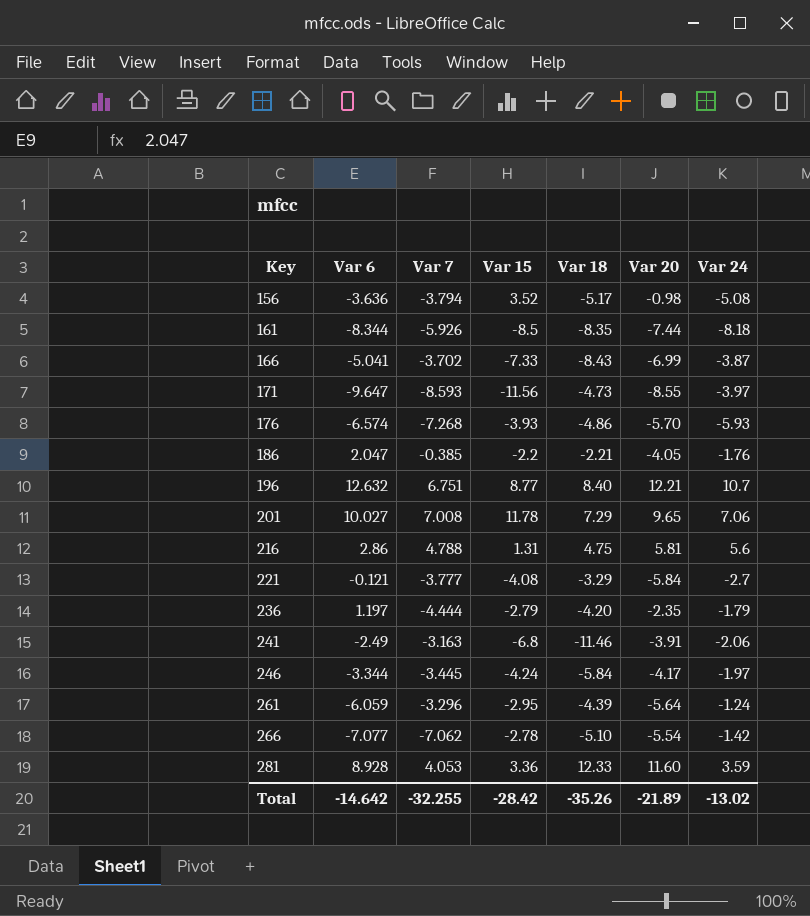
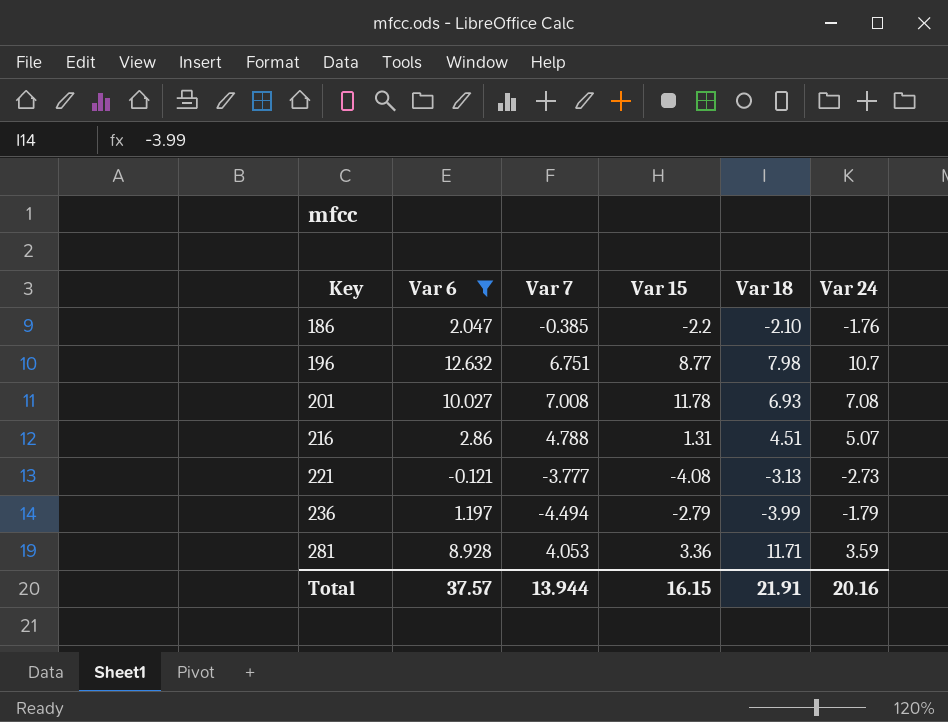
filter: none -> Var 6 >= -0.121
column Var 20 | position: 6 -> none
186 | Var 18: -2.21 -> -2.10
196 | Var 18: 8.40 -> 7.98
201 | Var 18: 7.29 -> 6.93
201 | Var 24: 7.06 -> 7.08
216 | Var 18: 4.75 -> 4.51
216 | Var 24: 5.6 -> 5.07
221 | Var 18: -3.29 -> -3.13
221 | Var 24: -2.7 -> -2.73
236 | Var 7: -4.444 -> -4.494
236 | Var 18: -4.20 -> -3.99
281 | Var 18: 12.33 -> 11.71
Total | Var 6: -14.642 -> 37.57
Total | Var 7: -32.255 -> 13.944
Total | Var 15: -28.42 -> 16.15
Total | Var 18: -35.26 -> 21.91
Total | Var 24: -13.02 -> 20.16

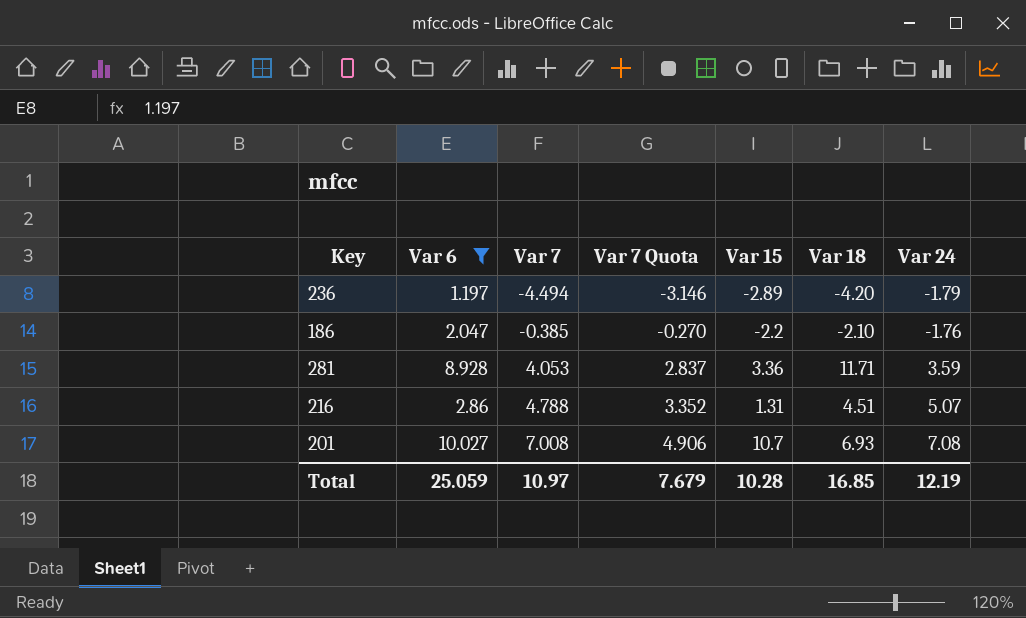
row order: Key ascending -> Var 7 ascending
column Var 7 Quota | formula: none -> [Var 7] * 0.7
row 196: 12.632 | 6.751 | 8.77 | 7.98 | 10.7 -> none
row 221: -0.121 | -3.777 | -4.08 | -3.13 | -2.73 -> none
236 | Var 15: -2.79 -> -2.89
236 | Var 18: -3.99 -> -4.20
201 | Var 15: 11.78 -> 10.7
Total | Var 6: 37.57 -> 25.059
Total | Var 7: 13.944 -> 10.97
Total | Var 15: 16.15 -> 10.28
Total | Var 18: 21.91 -> 16.85
Total | Var 24: 20.16 -> 12.19

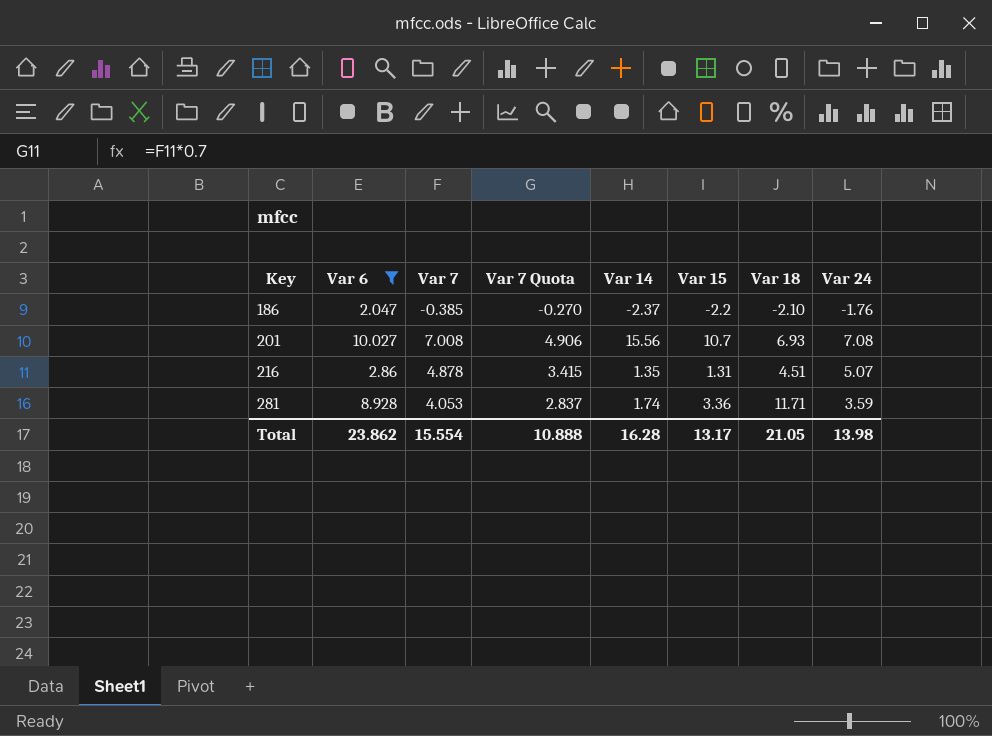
row order: Var 7 ascending -> Key ascending
column Var 14 | position: none -> 5
row 236: 1.197 | -4.494 | -3.146 | -2.89 | -4.20 | -1.79 -> none
216 | Var 7: 4.788 -> 4.878
216 | Var 7 Quota: 3.352 -> 3.415
Total | Var 6: 25.059 -> 23.862
Total | Var 7: 10.97 -> 15.554
Total | Var 7 Quota: 7.679 -> 10.888
Total | Var 15: 10.28 -> 13.17
Total | Var 18: 16.85 -> 21.05
Total | Var 24: 12.19 -> 13.98

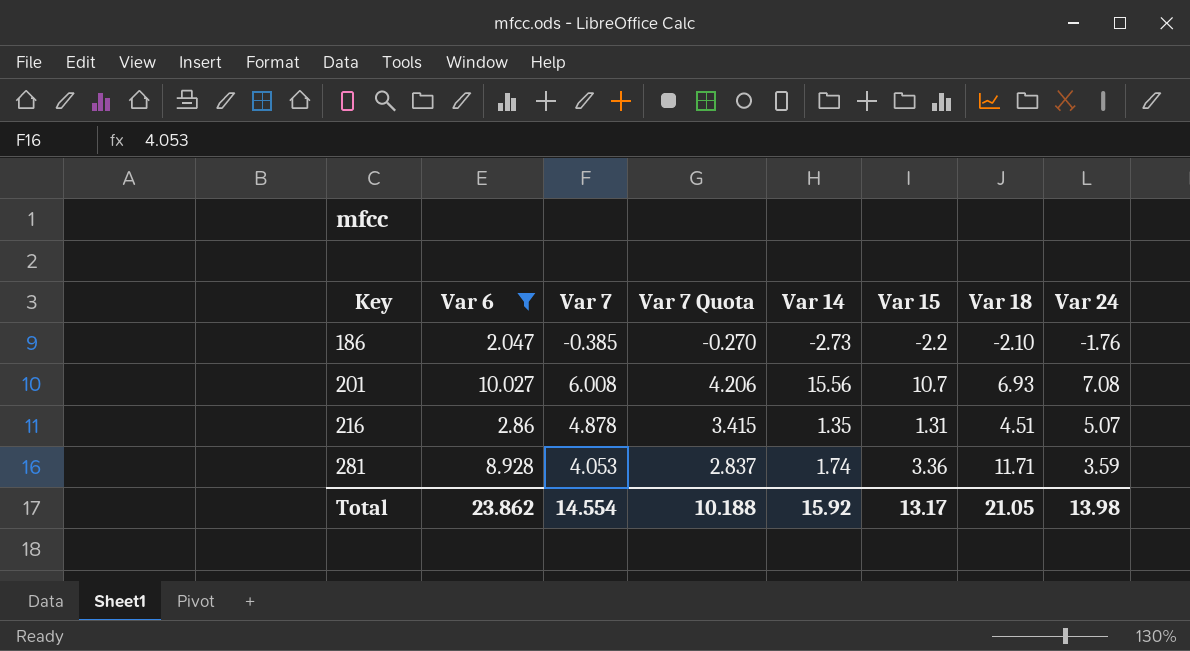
186 | Var 14: -2.37 -> -2.73
201 | Var 7: 7.008 -> 6.008
201 | Var 7 Quota: 4.906 -> 4.206
Total | Var 7: 15.554 -> 14.554
Total | Var 7 Quota: 10.888 -> 10.188
Total | Var 14: 16.28 -> 15.92

